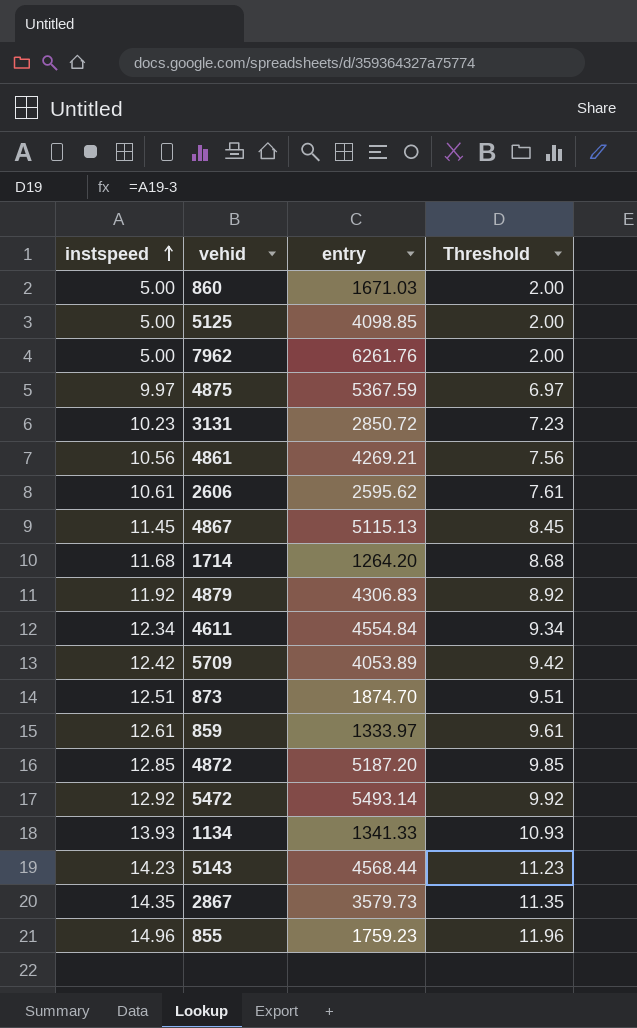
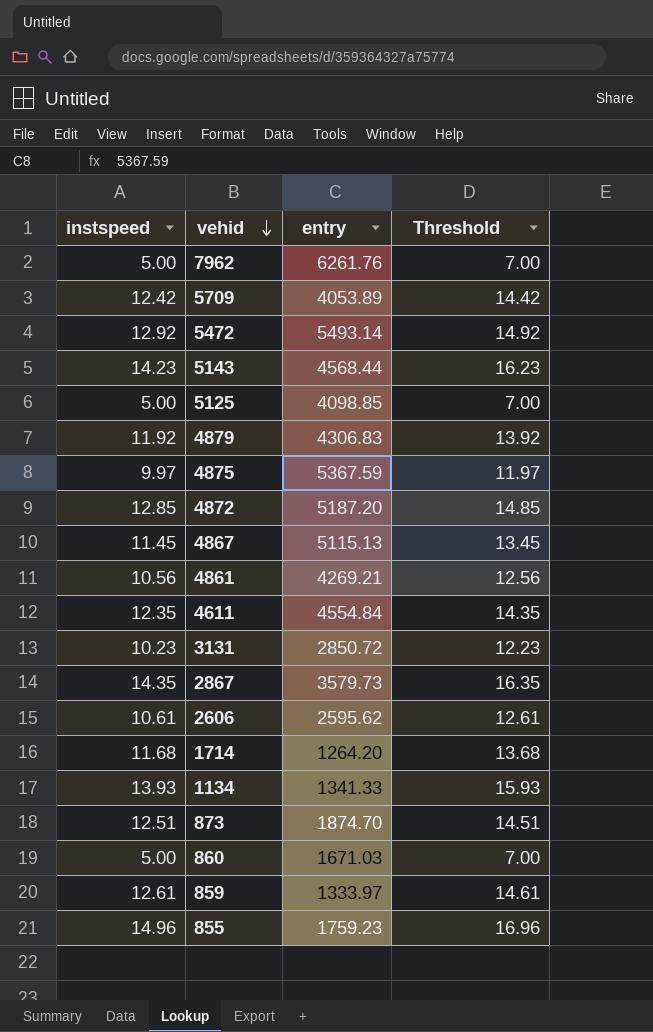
row order: instspeed ascending -> vehid descending
column Threshold | formula: [instspeed] - 3 -> [instspeed] + 2
4611 | instspeed: 12.34 -> 12.35

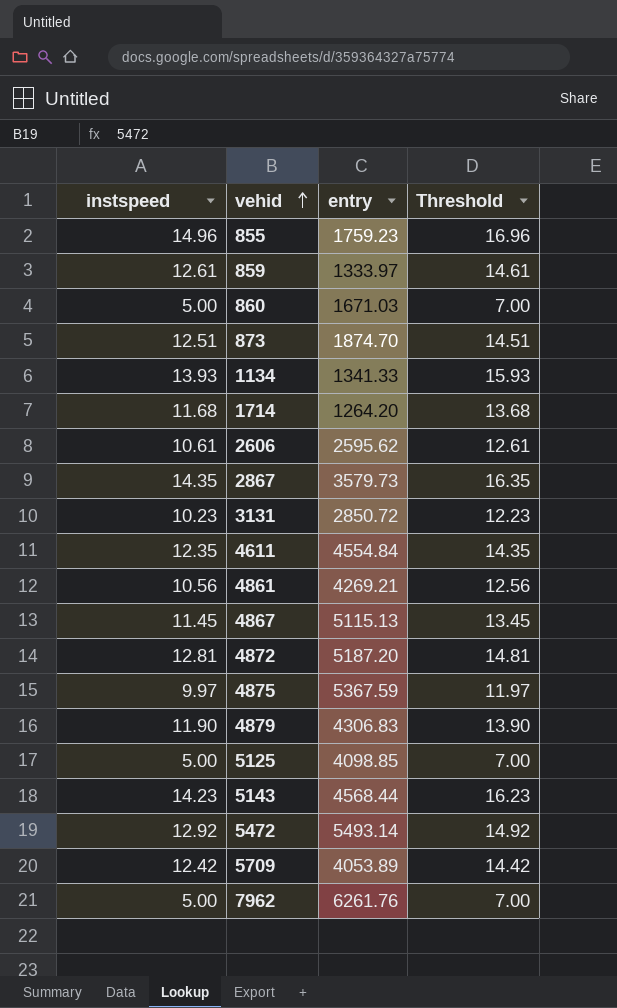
row order: vehid descending -> vehid ascending
4872 | instspeed: 12.85 -> 12.81
4872 | Threshold: 14.85 -> 14.81
4879 | instspeed: 11.92 -> 11.90
4879 | Threshold: 13.92 -> 13.90

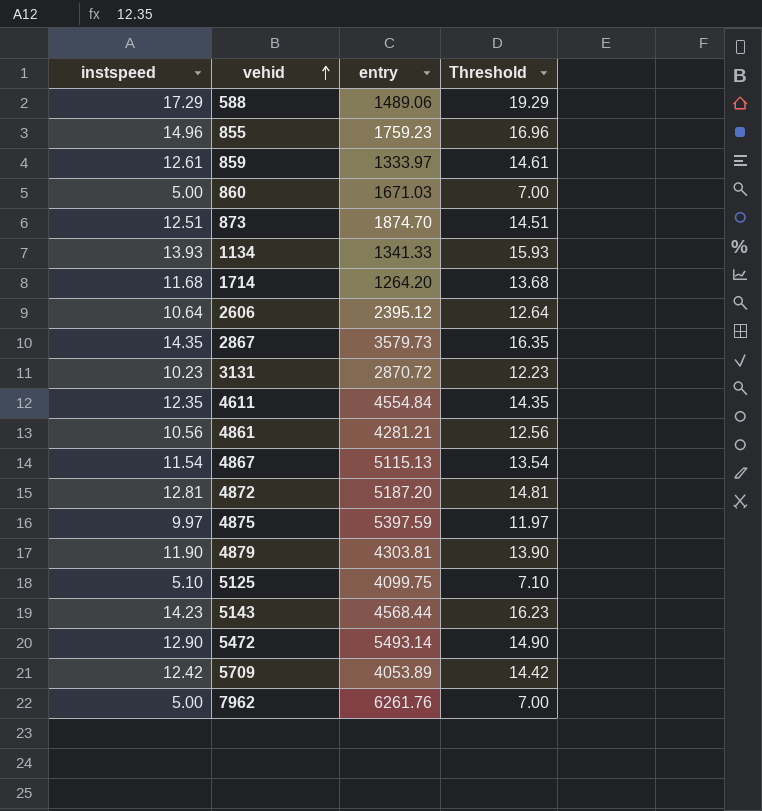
row 588: none -> 17.29 | 1489.06 | 19.29
2606 | instspeed: 10.61 -> 10.64
2606 | entry: 2595.62 -> 2395.12
2606 | Threshold: 12.61 -> 12.64
3131 | entry: 2850.72 -> 2870.72
4861 | entry: 4269.21 -> 4281.21
4867 | instspeed: 11.45 -> 11.54
4867 | Threshold: 13.45 -> 13.54
4875 | entry: 5367.59 -> 5397.59
4879 | entry: 4306.83 -> 4303.81
5125 | instspeed: 5.00 -> 5.10
5125 | entry: 4098.85 -> 4099.75
5125 | Threshold: 7.00 -> 7.10
5472 | instspeed: 12.92 -> 12.90
5472 | Threshold: 14.92 -> 14.90

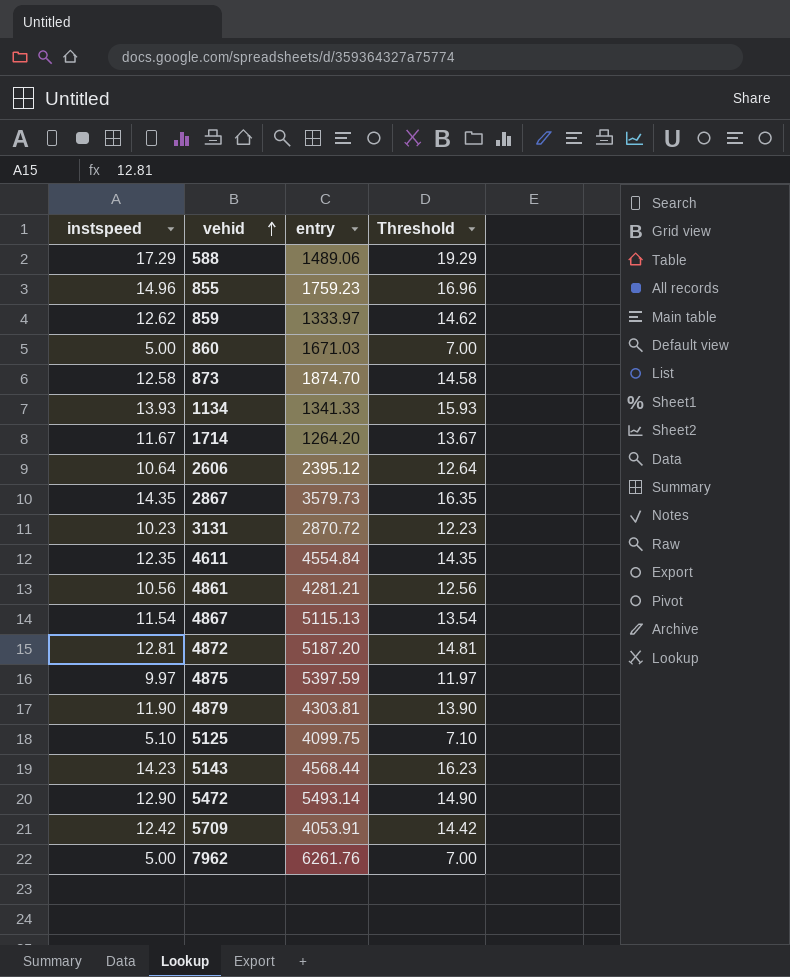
859 | instspeed: 12.61 -> 12.62
859 | Threshold: 14.61 -> 14.62
873 | instspeed: 12.51 -> 12.58
873 | Threshold: 14.51 -> 14.58
1714 | instspeed: 11.68 -> 11.67
1714 | Threshold: 13.68 -> 13.67
5709 | entry: 4053.89 -> 4053.91

